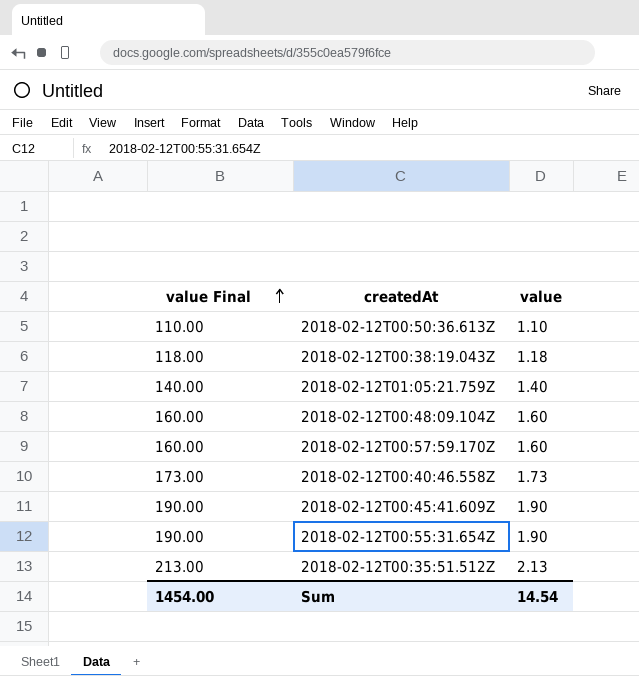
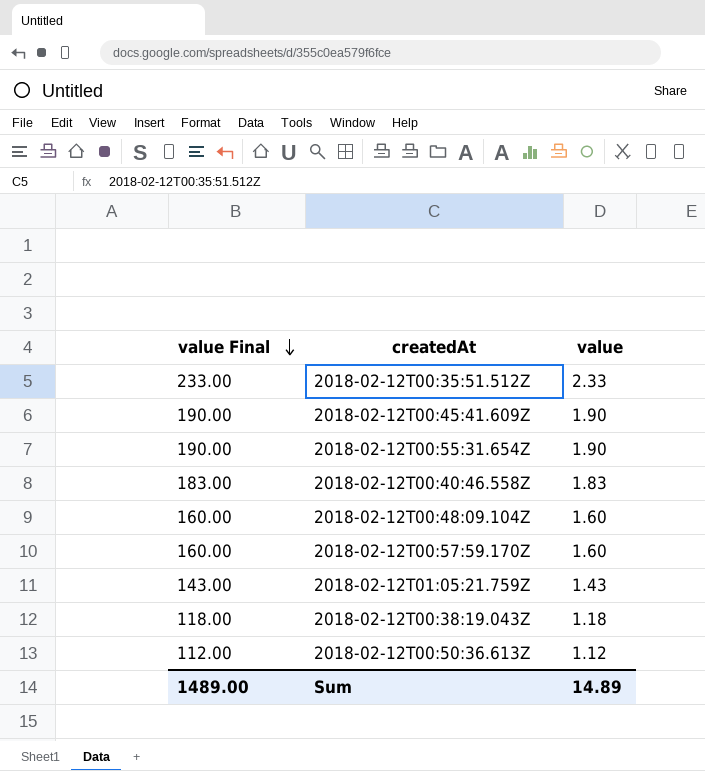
row order: value Final ascending -> value Final descending
2018-02-12T00:35:51.512Z | value Final: 213.00 -> 233.00
2018-02-12T00:35:51.512Z | value: 2.13 -> 2.33
2018-02-12T00:40:46.558Z | value Final: 173.00 -> 183.00
2018-02-12T00:40:46.558Z | value: 1.73 -> 1.83
2018-02-12T01:05:21.759Z | value Final: 140.00 -> 143.00
2018-02-12T01:05:21.759Z | value: 1.40 -> 1.43
2018-02-12T00:50:36.613Z | value Final: 110.00 -> 112.00
2018-02-12T00:50:36.613Z | value: 1.10 -> 1.12
Sum | value Final: 1454.00 -> 1489.00
Sum | value: 14.54 -> 14.89

